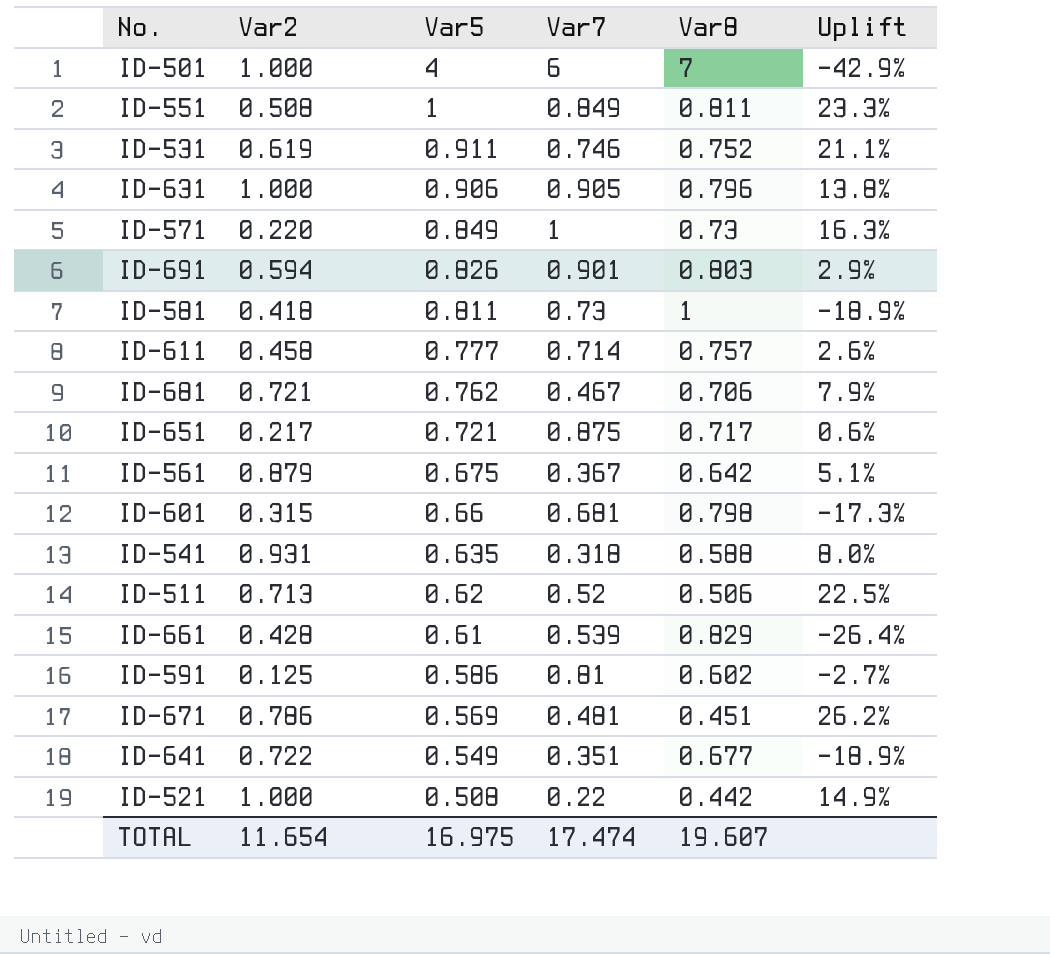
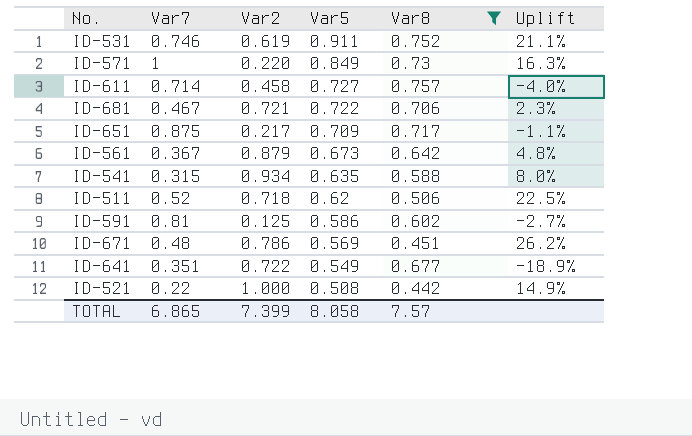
filter: none -> Var8 <= 0.757
column Var7 | position: 4 -> 2
ID-611 | Var5: 0.777 -> 0.727
ID-611 | Uplift: 2.6% -> -4.0%
ID-681 | Var5: 0.762 -> 0.722
ID-681 | Uplift: 7.9% -> 2.3%
ID-651 | Var5: 0.721 -> 0.709
ID-651 | Uplift: 0.6% -> -1.1%
ID-561 | Var5: 0.675 -> 0.673
ID-561 | Uplift: 5.1% -> 4.8%
ID-541 | Var7: 0.318 -> 0.315
ID-541 | Var2: 0.931 -> 0.934
ID-511 | Var2: 0.713 -> 0.718
ID-671 | Var7: 0.481 -> 0.48
TOTAL | Var7: 17.474 -> 6.865
TOTAL | Var2: 11.654 -> 7.399
TOTAL | Var5: 16.975 -> 8.058
TOTAL | Var8: 19.607 -> 7.57

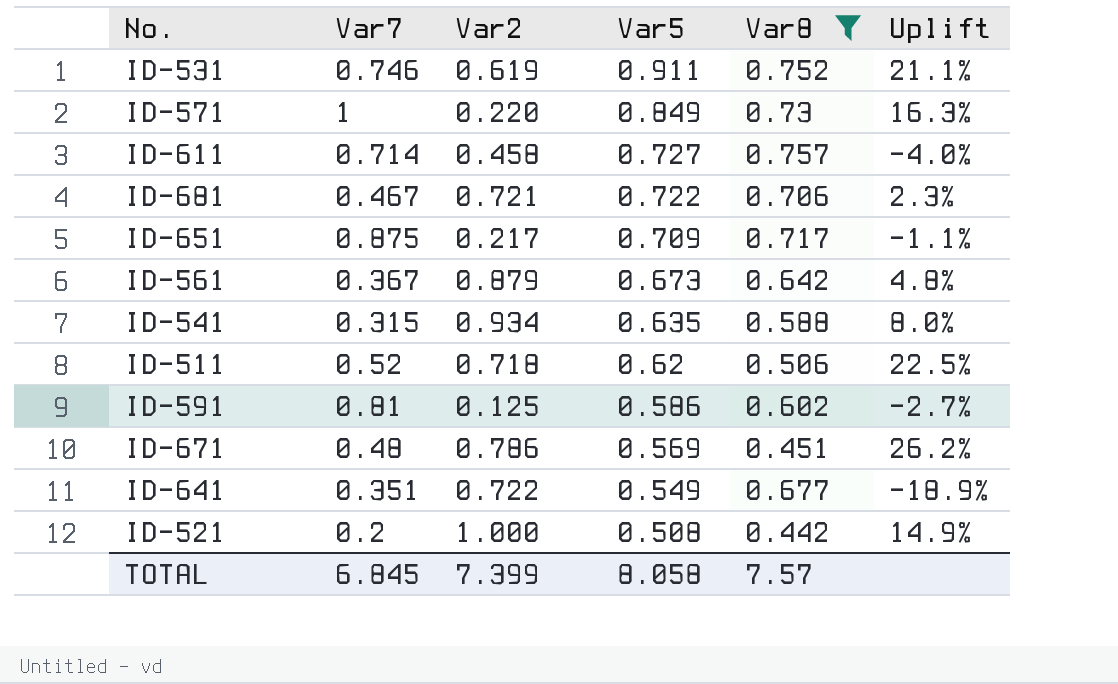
ID-521 | Var7: 0.22 -> 0.2
TOTAL | Var7: 6.865 -> 6.845

